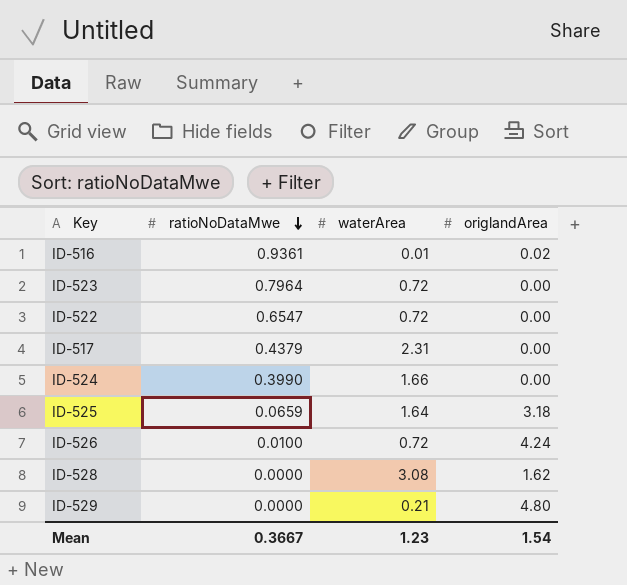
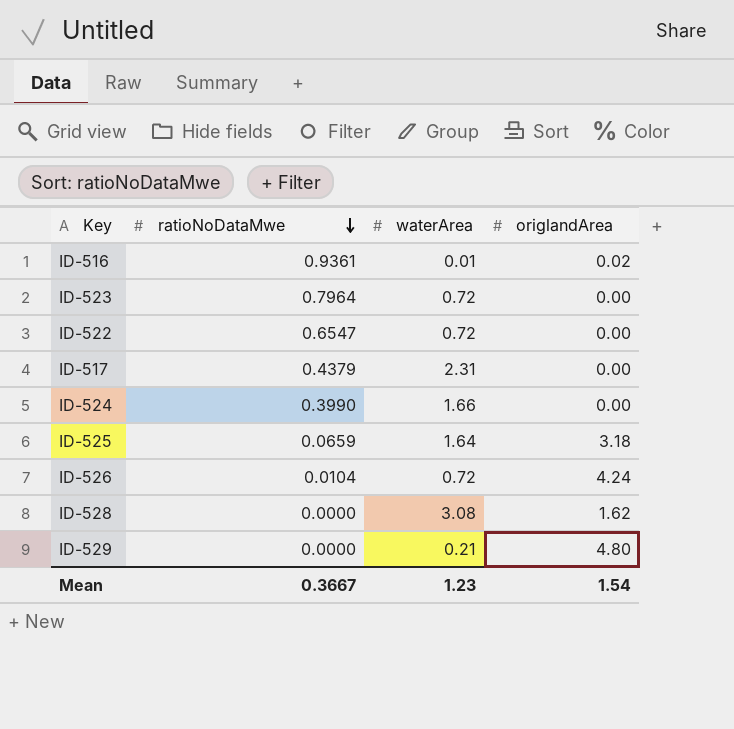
ID-526 | ratioNoDataMwe: 0.0100 -> 0.0104

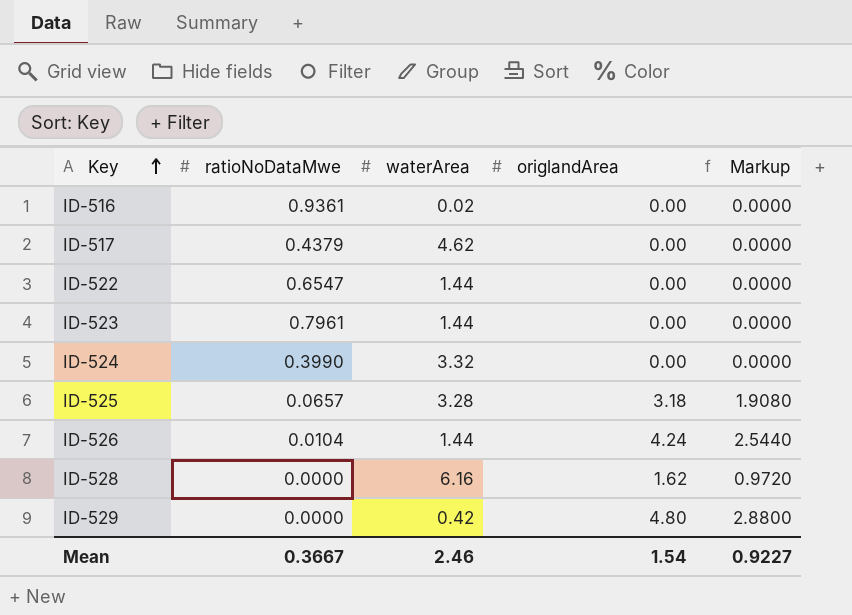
row order: ratioNoDataMwe descending -> Key ascending
column Markup | formula: none -> [origlandArea] * 0.6
ID-516 | waterArea: 0.01 -> 0.02
ID-516 | origlandArea: 0.02 -> 0.00
ID-517 | waterArea: 2.31 -> 4.62
ID-522 | waterArea: 0.72 -> 1.44
ID-523 | ratioNoDataMwe: 0.7964 -> 0.7961
ID-523 | waterArea: 0.72 -> 1.44
ID-524 | waterArea: 1.66 -> 3.32
ID-525 | ratioNoDataMwe: 0.0659 -> 0.0657
ID-525 | waterArea: 1.64 -> 3.28
ID-526 | waterArea: 0.72 -> 1.44
ID-528 | waterArea: 3.08 -> 6.16
ID-529 | waterArea: 0.21 -> 0.42
Mean | waterArea: 1.23 -> 2.46

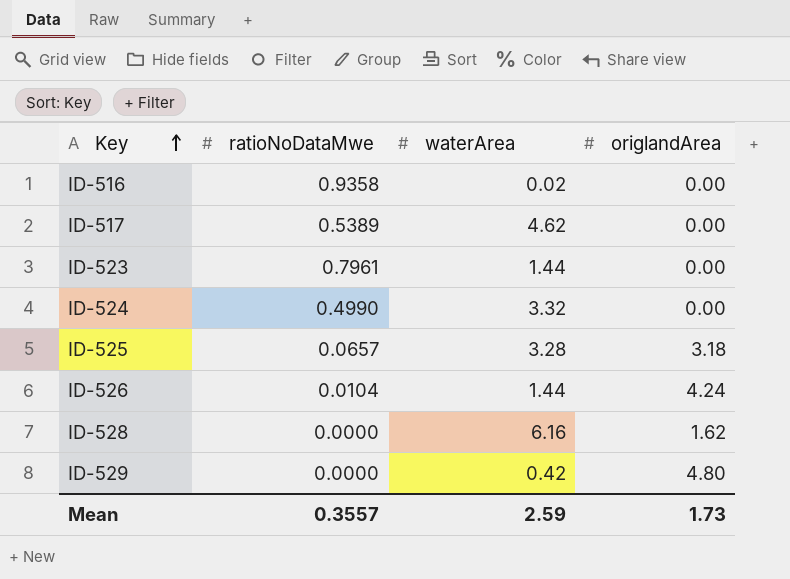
column Markup | formula: [origlandArea] * 0.6 -> none
row ID-522: 0.6547 | 1.44 | 0.00 | 0.0000 -> none
ID-516 | ratioNoDataMwe: 0.9361 -> 0.9358
ID-517 | ratioNoDataMwe: 0.4379 -> 0.5389
ID-524 | ratioNoDataMwe: 0.3990 -> 0.4990
Mean | ratioNoDataMwe: 0.3667 -> 0.3557
Mean | waterArea: 2.46 -> 2.59
Mean | origlandArea: 1.54 -> 1.73

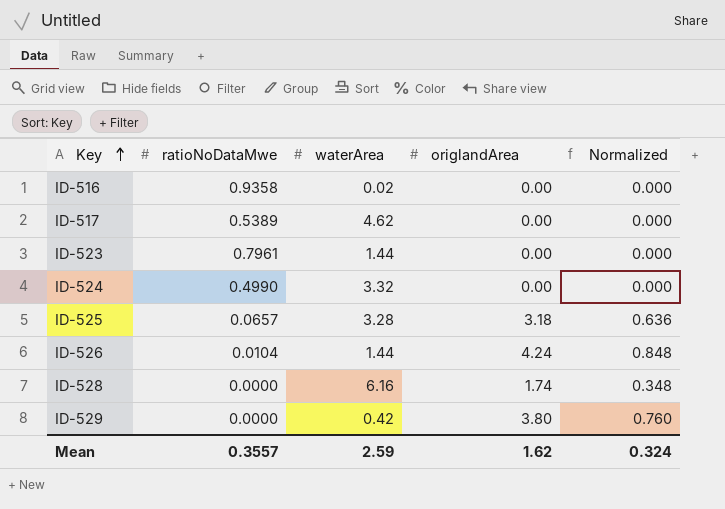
column Normalized | formula: none -> [origlandArea] * 0.2
ID-528 | origlandArea: 1.62 -> 1.74
ID-529 | origlandArea: 4.80 -> 3.80
Mean | origlandArea: 1.73 -> 1.62

